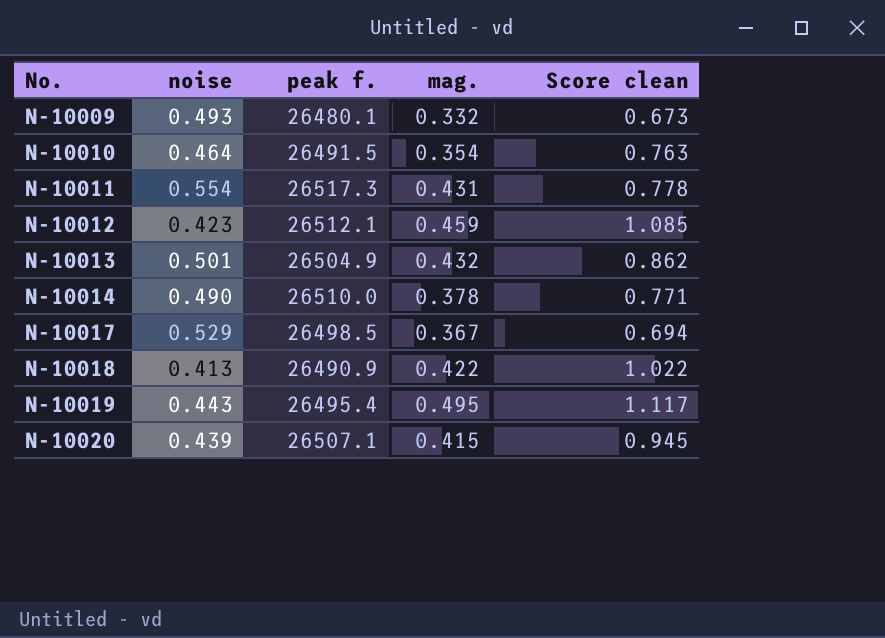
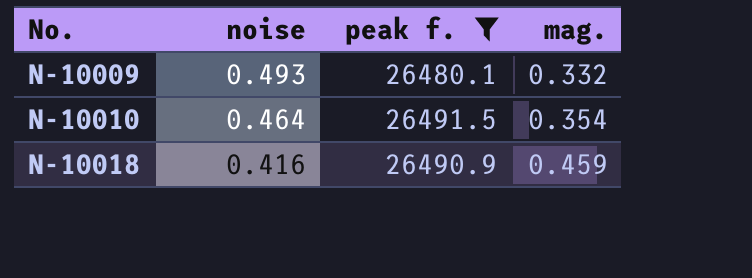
filter: none -> peak f. <= 26491.5
column Score clean | formula: [mag.] / [noise] -> none
N-10018 | noise: 0.413 -> 0.416
N-10018 | mag.: 0.422 -> 0.459

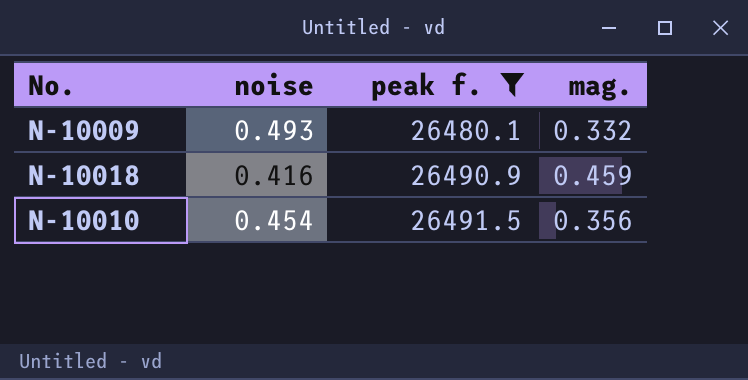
row order: No. ascending -> peak f. ascending
N-10010 | noise: 0.464 -> 0.454
N-10010 | mag.: 0.354 -> 0.356

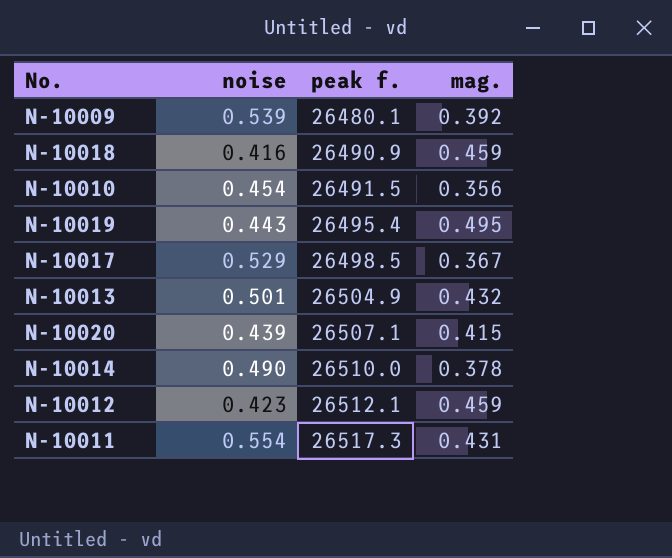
filter: peak f. <= 26491.5 -> none
N-10009 | noise: 0.493 -> 0.539
N-10009 | mag.: 0.332 -> 0.392

